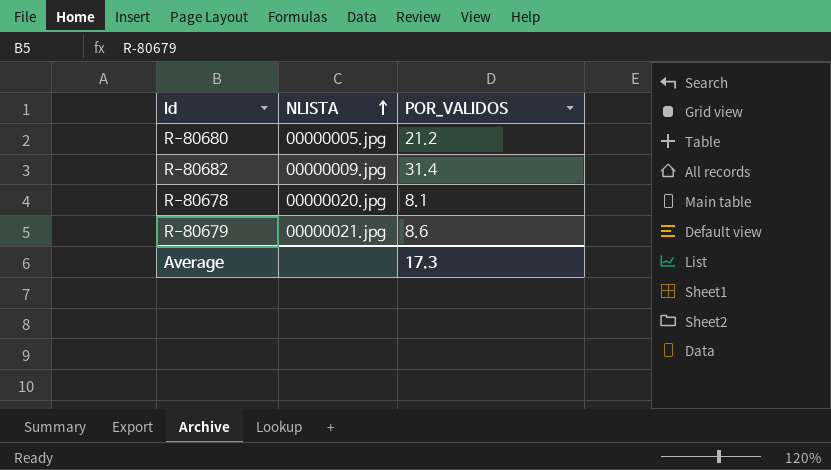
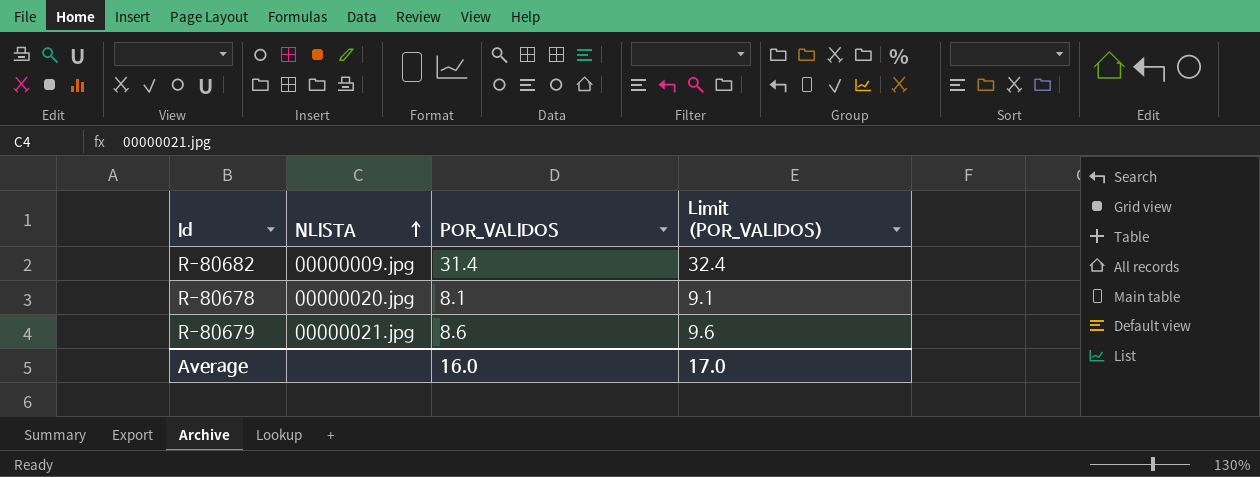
column Limit (POR_VALIDOS) | formula: none -> [POR_VALIDOS] + 1
row R-80680: 00000005.jpg | 21.2 -> none
Average | POR_VALIDOS: 17.3 -> 16.0

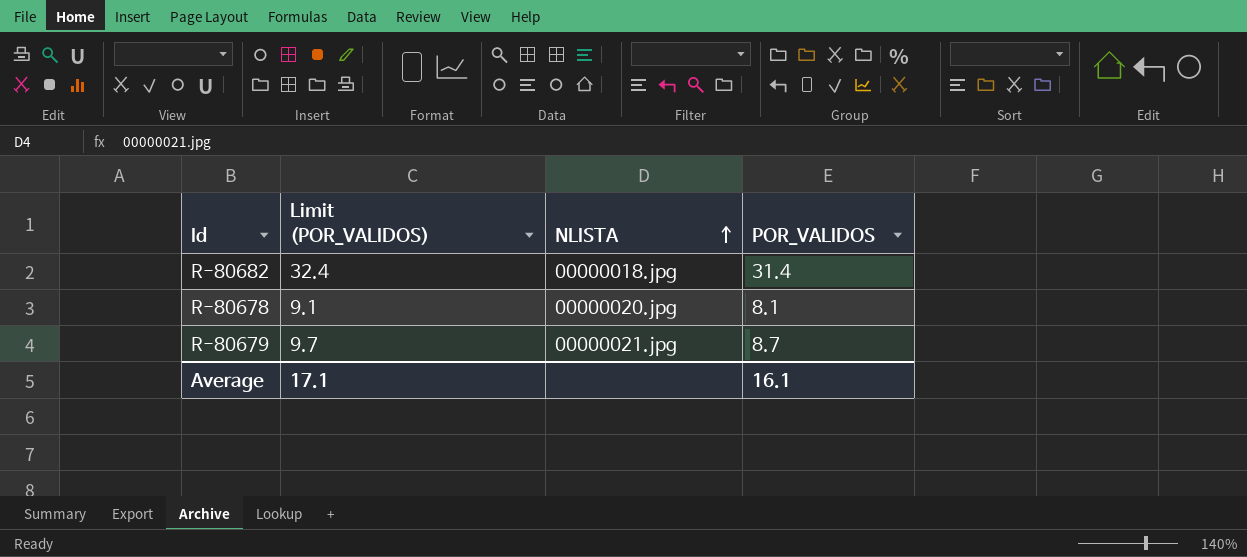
column Limit (POR_VALIDOS) | position: 4 -> 2
R-80682 | NLISTA: 00000009.jpg -> 00000018.jpg
R-80679 | Limit (POR_VALIDOS): 9.6 -> 9.7
R-80679 | POR_VALIDOS: 8.6 -> 8.7
Average | Limit (POR_VALIDOS): 17.0 -> 17.1
Average | POR_VALIDOS: 16.0 -> 16.1

